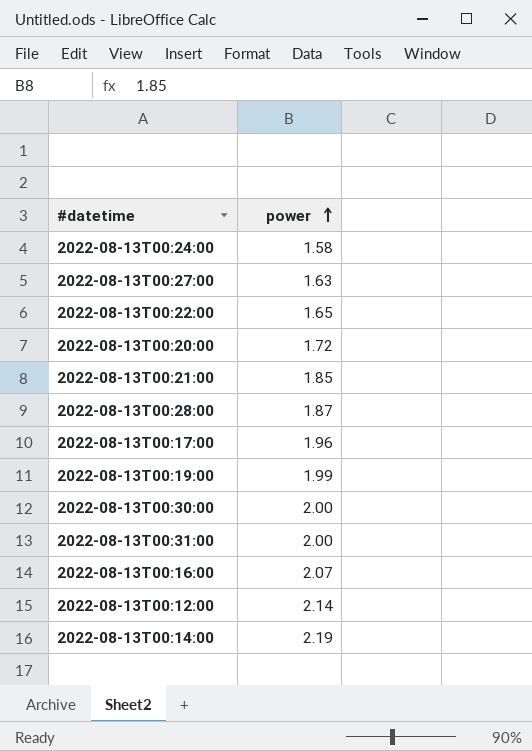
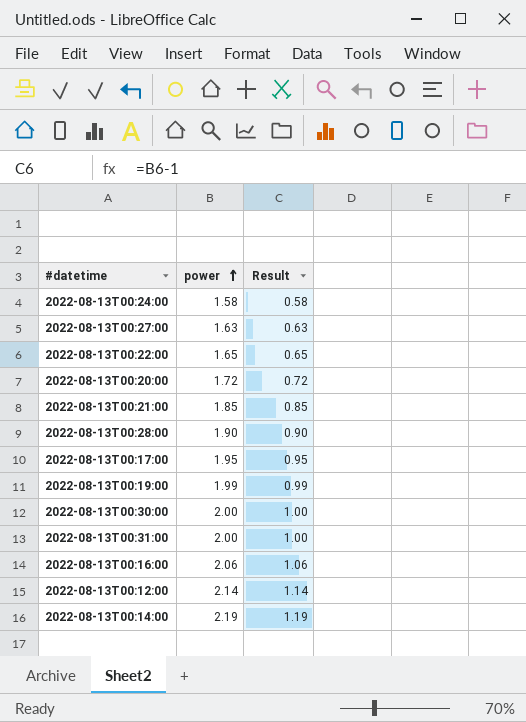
column Result | formula: none -> [power] - 1
2022-08-13T00:28:00 | power: 1.87 -> 1.90
2022-08-13T00:17:00 | power: 1.96 -> 1.95
2022-08-13T00:16:00 | power: 2.07 -> 2.06

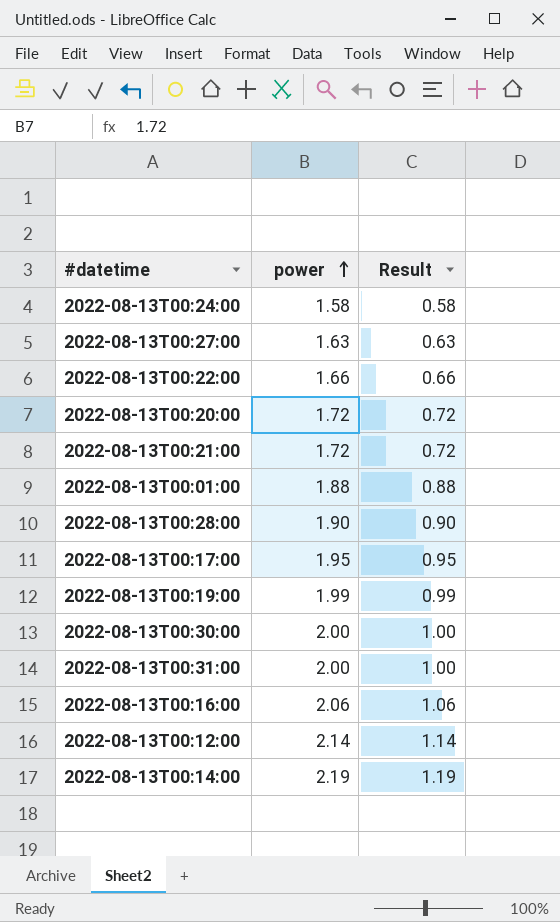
2022-08-13T00:22:00 | power: 1.65 -> 1.66
2022-08-13T00:22:00 | Result: 0.65 -> 0.66
2022-08-13T00:21:00 | power: 1.85 -> 1.72
2022-08-13T00:21:00 | Result: 0.85 -> 0.72
row 2022-08-13T00:01:00: none -> 1.88 | 0.88

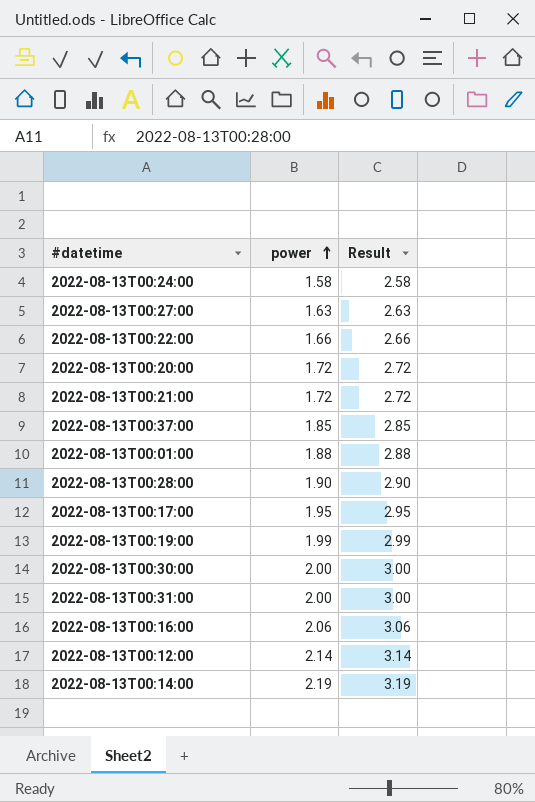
column Result | formula: [power] - 1 -> [power] + 1
row 2022-08-13T00:37:00: none -> 1.85 | 2.85

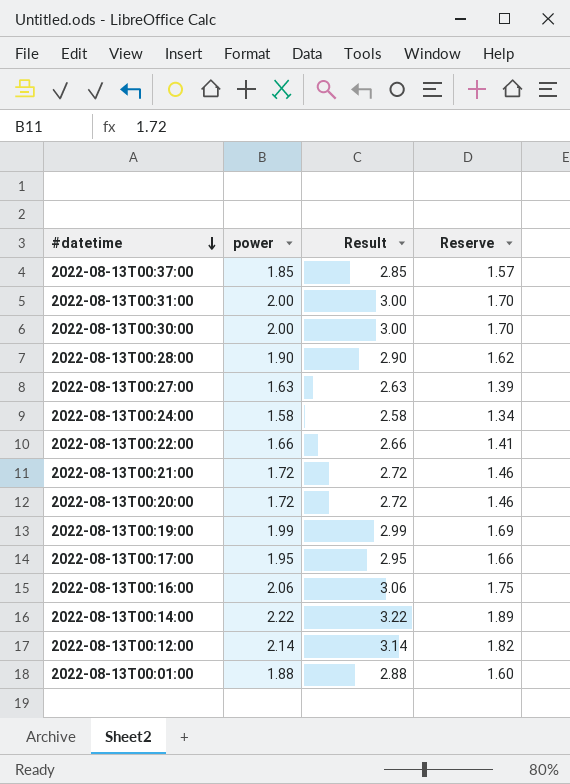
row order: power ascending -> #datetime descending
column Reserve | formula: none -> [power] * 0.85
2022-08-13T00:14:00 | power: 2.19 -> 2.22
2022-08-13T00:14:00 | Result: 3.19 -> 3.22

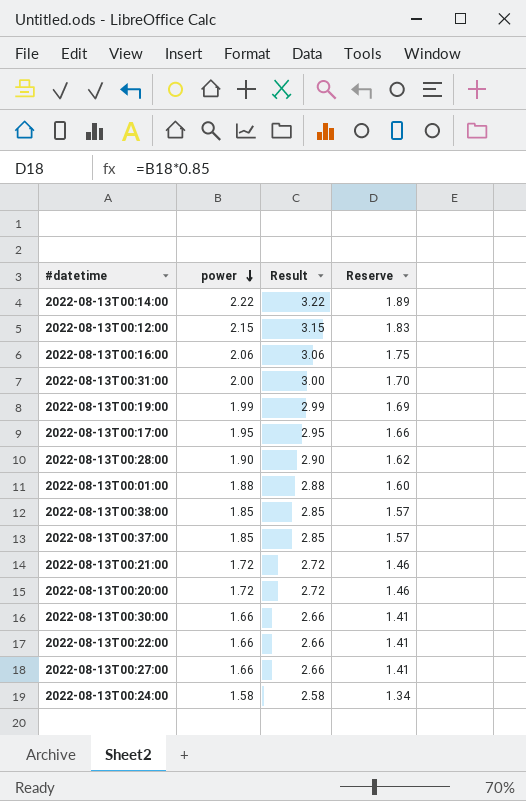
row order: #datetime descending -> power descending
2022-08-13T00:12:00 | power: 2.14 -> 2.15
2022-08-13T00:12:00 | Result: 3.14 -> 3.15
2022-08-13T00:12:00 | Reserve: 1.82 -> 1.83
row 2022-08-13T00:38:00: none -> 1.85 | 2.85 | 1.57
2022-08-13T00:30:00 | power: 2.00 -> 1.66
2022-08-13T00:30:00 | Result: 3.00 -> 2.66
2022-08-13T00:30:00 | Reserve: 1.70 -> 1.41
2022-08-13T00:27:00 | power: 1.63 -> 1.66
2022-08-13T00:27:00 | Result: 2.63 -> 2.66
2022-08-13T00:27:00 | Reserve: 1.39 -> 1.41

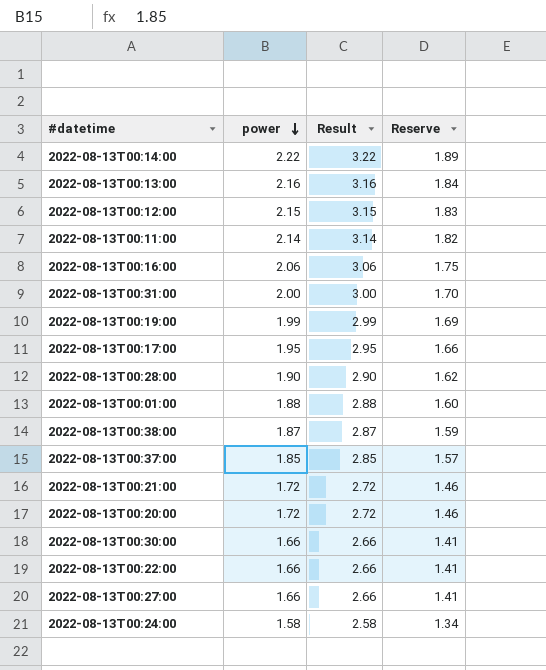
row 2022-08-13T00:13:00: none -> 2.16 | 3.16 | 1.84
row 2022-08-13T00:11:00: none -> 2.14 | 3.14 | 1.82
2022-08-13T00:38:00 | power: 1.85 -> 1.87
2022-08-13T00:38:00 | Result: 2.85 -> 2.87
2022-08-13T00:38:00 | Reserve: 1.57 -> 1.59

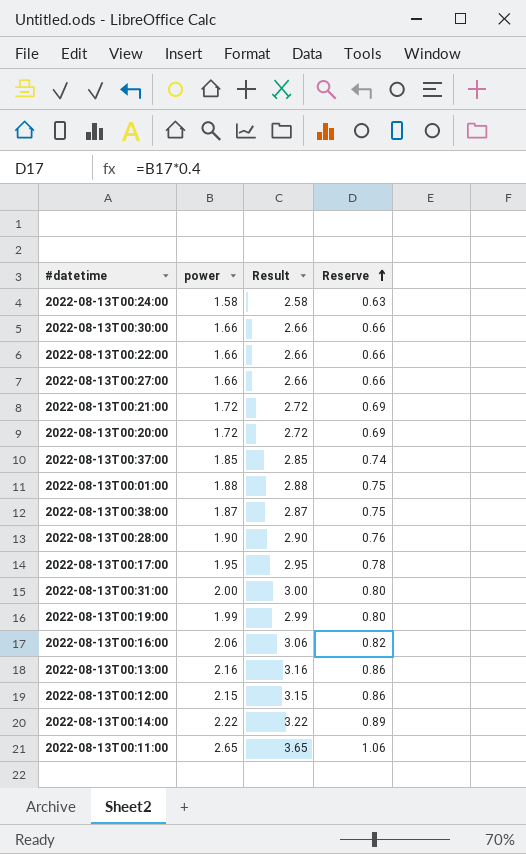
row order: power descending -> Reserve ascending
column Reserve | formula: [power] * 0.85 -> [power] * 0.4
2022-08-13T00:11:00 | power: 2.14 -> 2.65
2022-08-13T00:11:00 | Result: 3.14 -> 3.65

